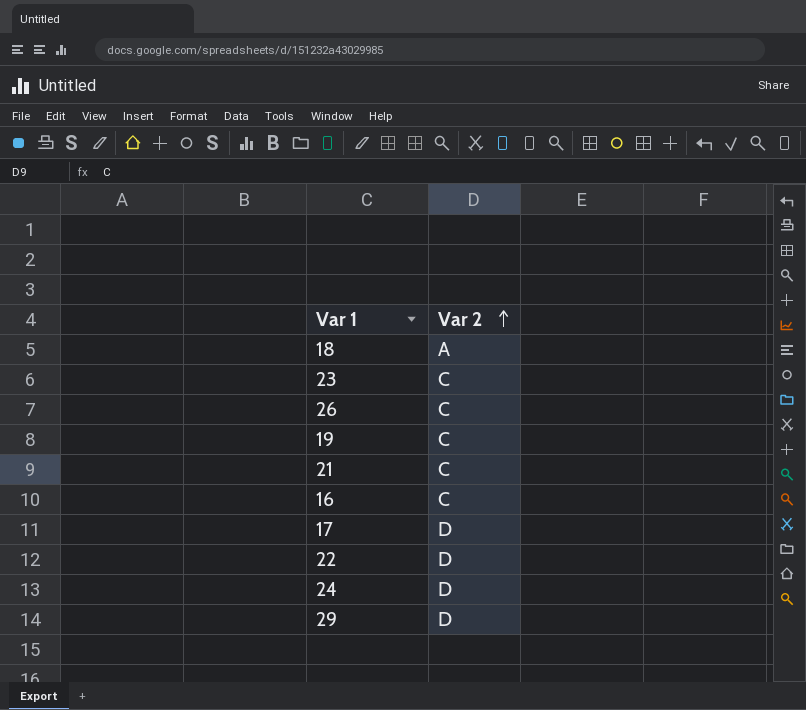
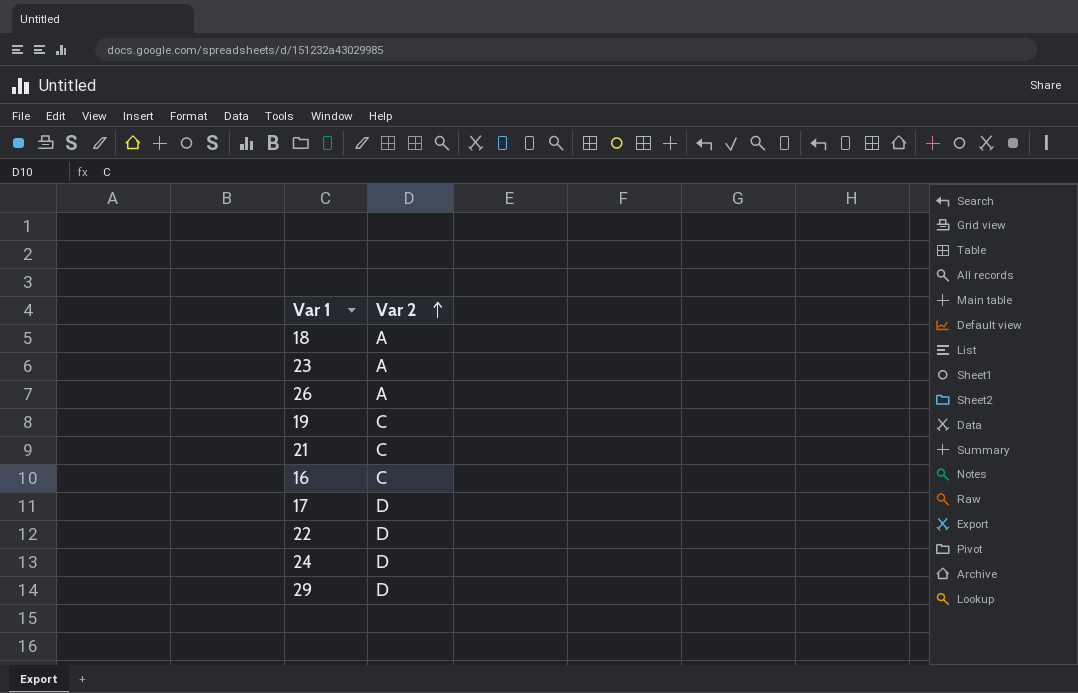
23 | Var 2: C -> A
26 | Var 2: C -> A

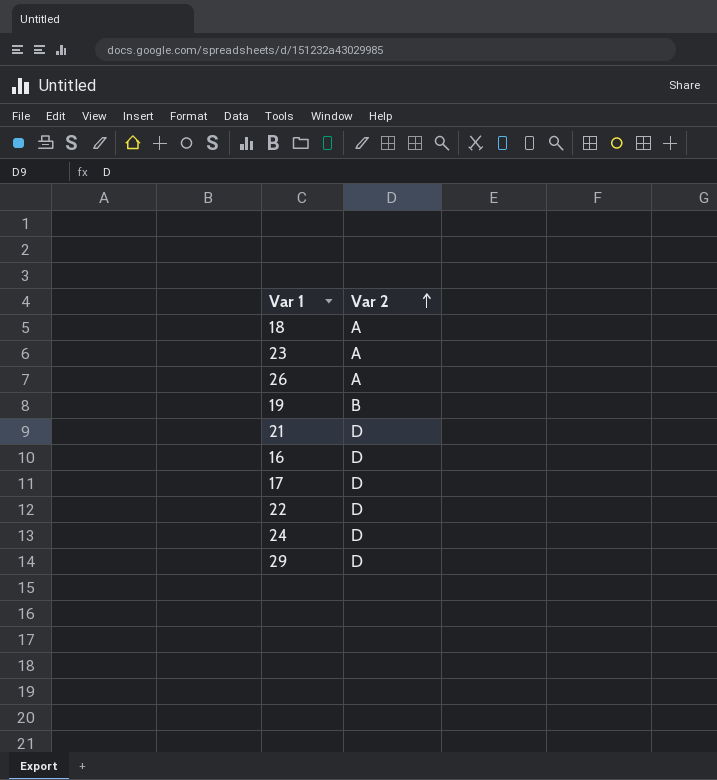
19 | Var 2: C -> B
21 | Var 2: C -> D
16 | Var 2: C -> D

